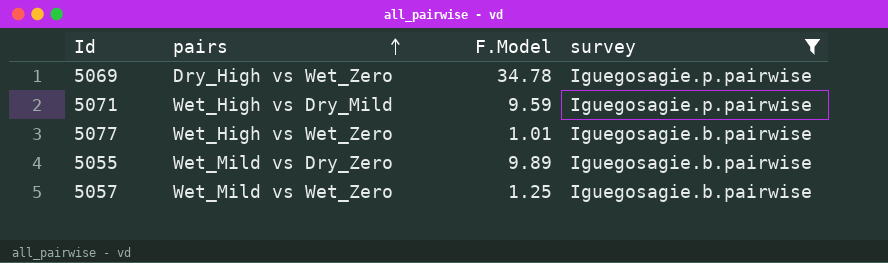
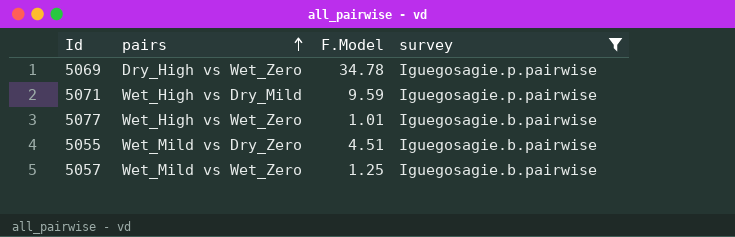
5055 | F.Model: 9.89 -> 4.51

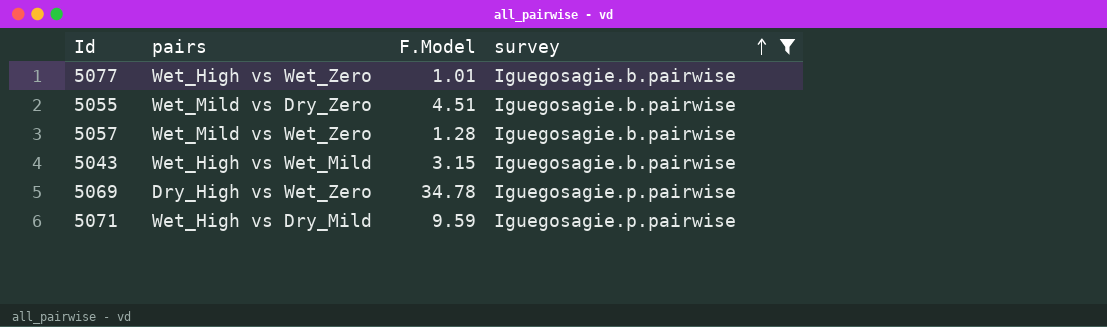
row order: pairs ascending -> survey ascending
5057 | F.Model: 1.25 -> 1.28
row 5043: none -> Wet_High vs Wet_Mild | 3.15 | Iguegosagie.b.pairwise

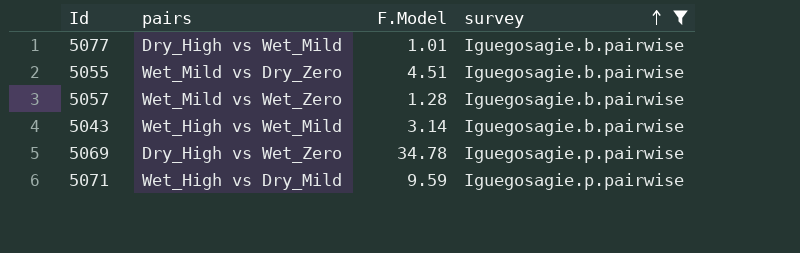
5077 | pairs: Wet_High vs Wet_Zero -> Dry_High vs Wet_Mild
5043 | F.Model: 3.15 -> 3.14

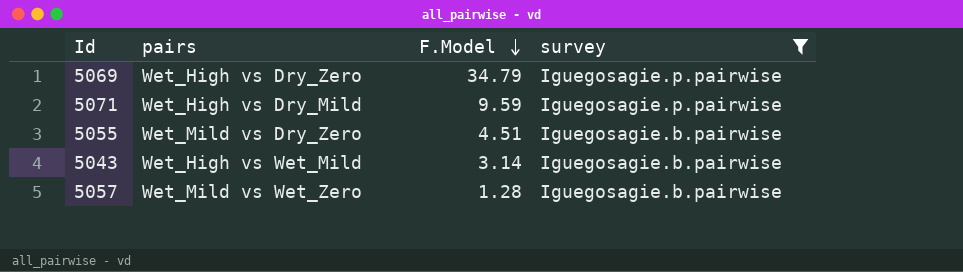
row order: survey ascending -> F.Model descending
row 5077: Dry_High vs Wet_Mild | 1.01 | Iguegosagie.b.pairwise -> none
5069 | pairs: Dry_High vs Wet_Zero -> Wet_High vs Dry_Zero
5069 | F.Model: 34.78 -> 34.79

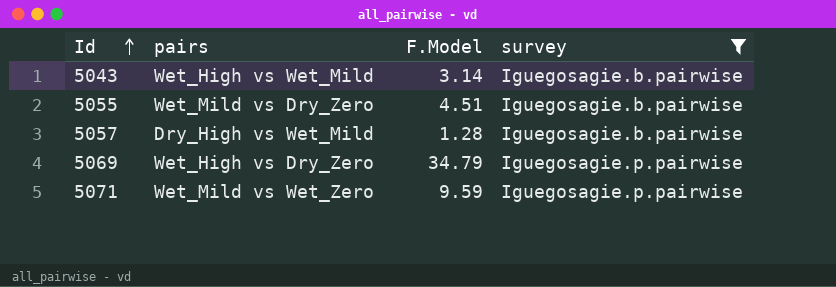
row order: F.Model descending -> Id ascending
5057 | pairs: Wet_Mild vs Wet_Zero -> Dry_High vs Wet_Mild
5071 | pairs: Wet_High vs Dry_Mild -> Wet_Mild vs Wet_Zero

